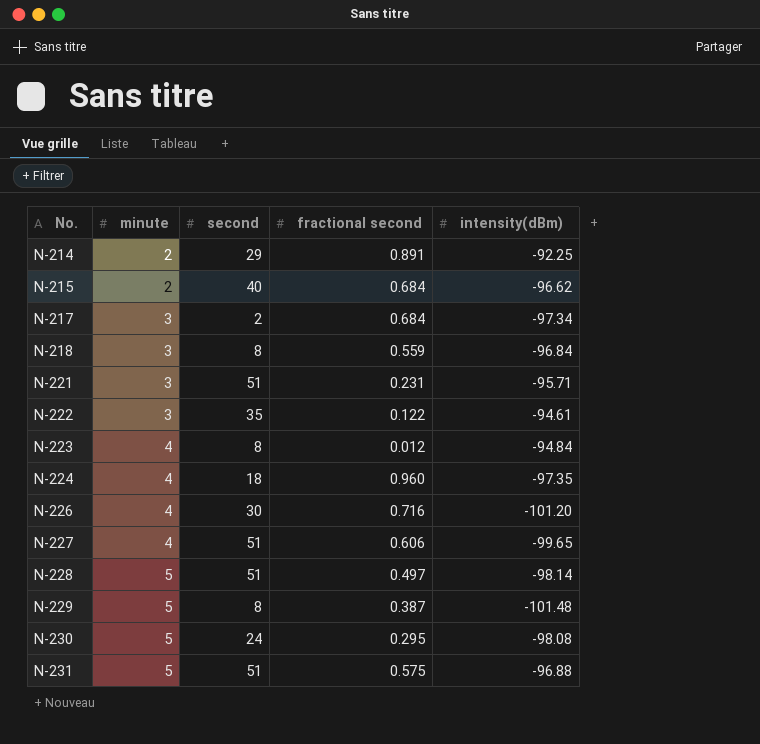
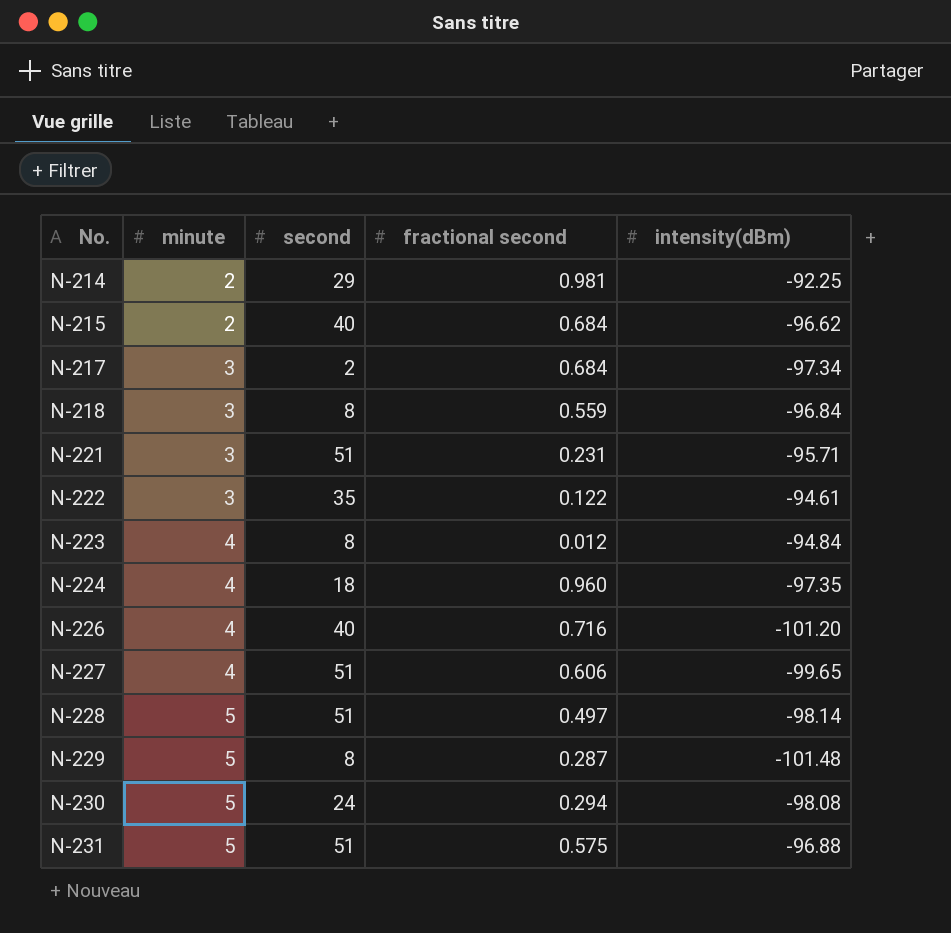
N-214 | fractional second: 0.891 -> 0.981
N-226 | second: 30 -> 40
N-229 | fractional second: 0.387 -> 0.287
N-230 | fractional second: 0.295 -> 0.294

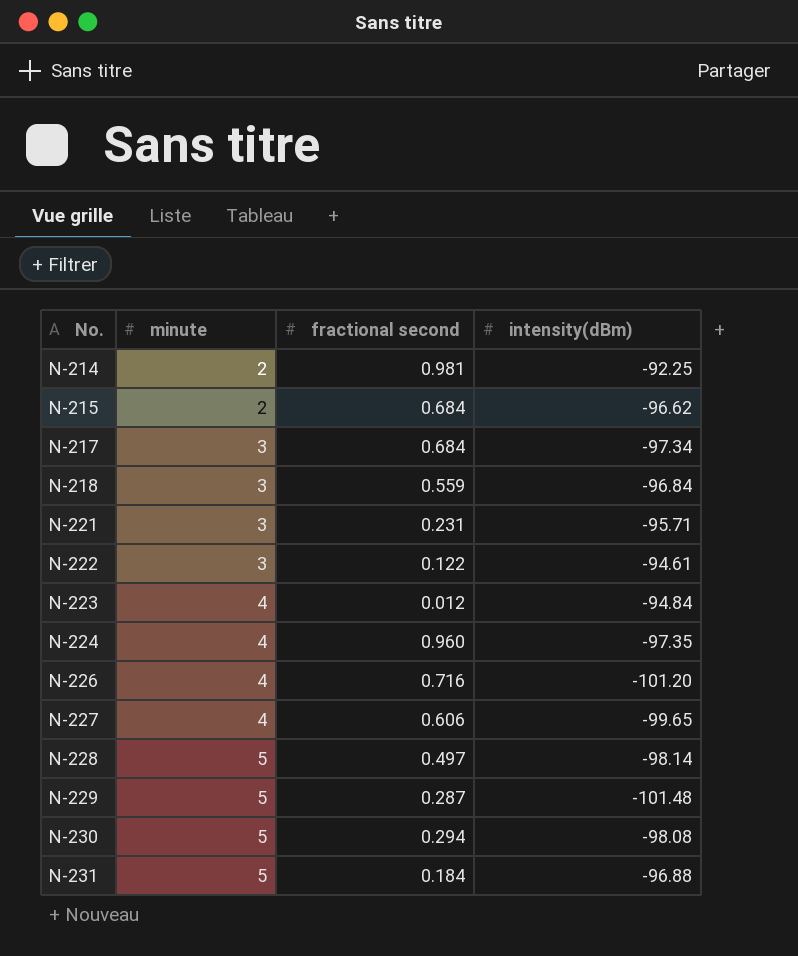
column second | position: 3 -> none
N-231 | fractional second: 0.575 -> 0.184

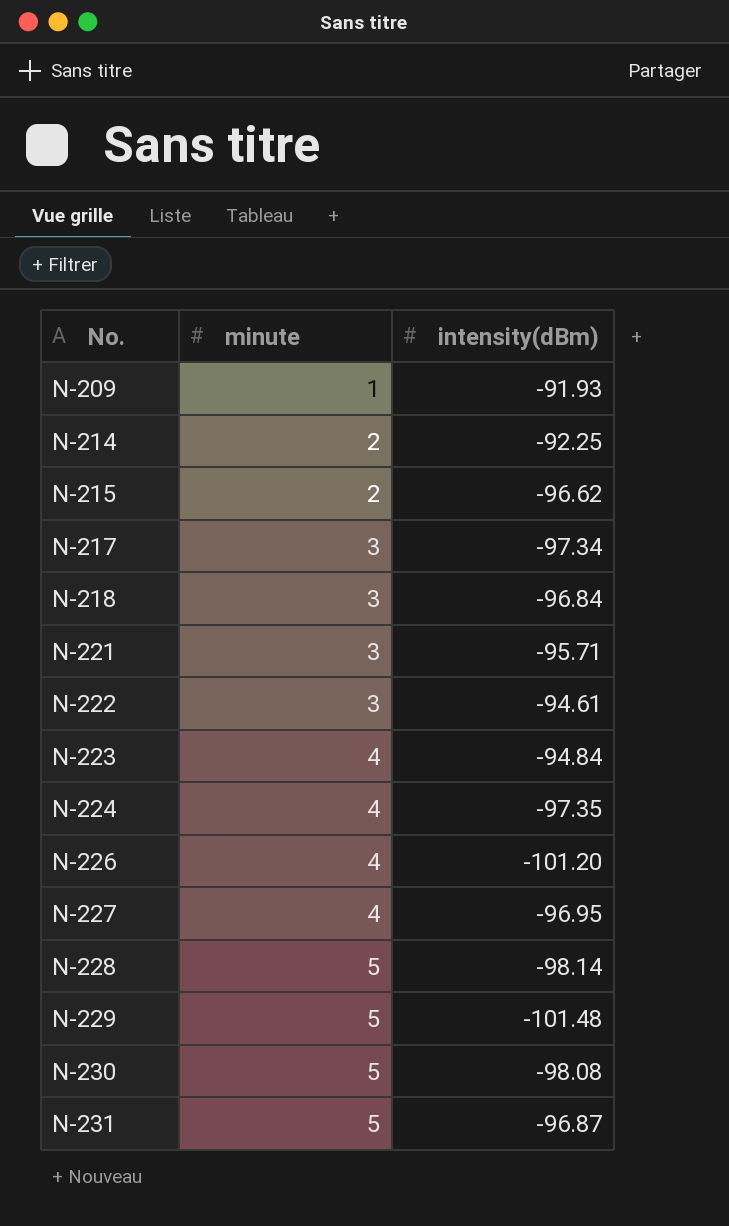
column fractional second | position: 3 -> none
row N-209: none -> 1 | -91.93
N-227 | intensity(dBm): -99.65 -> -96.95
N-231 | intensity(dBm): -96.88 -> -96.87

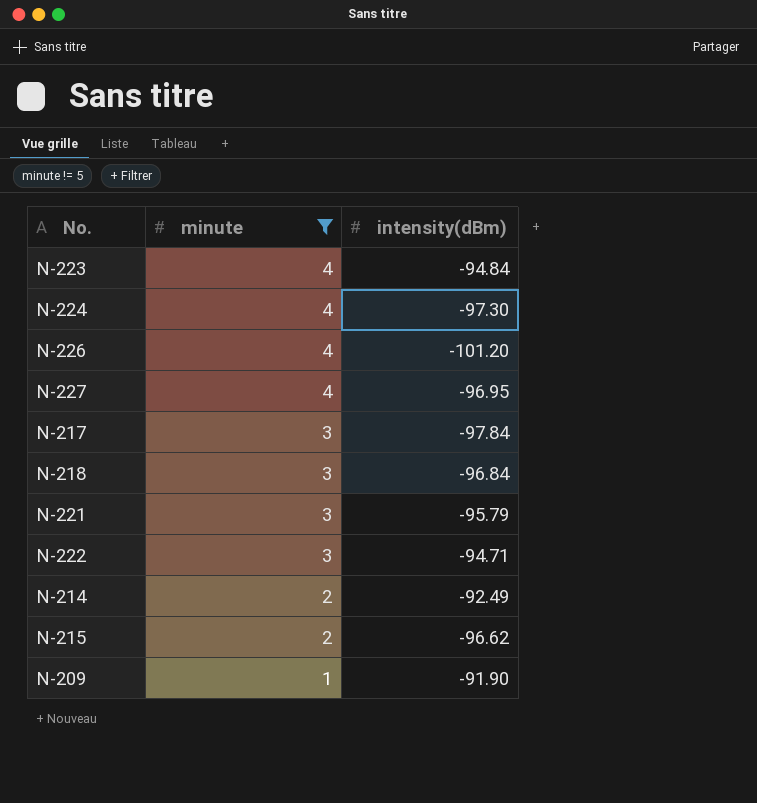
filter: none -> minute != 5
row order: No. ascending -> minute descending
N-224 | intensity(dBm): -97.35 -> -97.30
N-217 | intensity(dBm): -97.34 -> -97.84
N-221 | intensity(dBm): -95.71 -> -95.79
N-222 | intensity(dBm): -94.61 -> -94.71
N-214 | intensity(dBm): -92.25 -> -92.49
N-209 | intensity(dBm): -91.93 -> -91.90

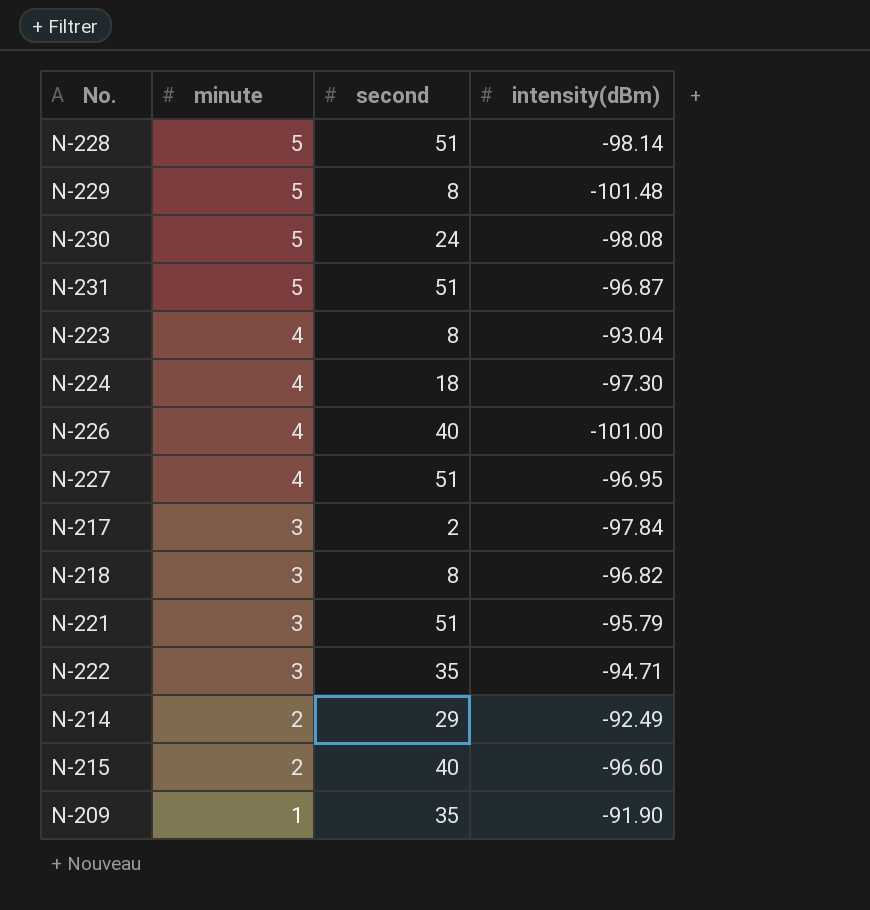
filter: minute != 5 -> none
column second | position: none -> 3
N-223 | intensity(dBm): -94.84 -> -93.04
N-226 | intensity(dBm): -101.20 -> -101.00
N-218 | intensity(dBm): -96.84 -> -96.82
N-215 | intensity(dBm): -96.62 -> -96.60

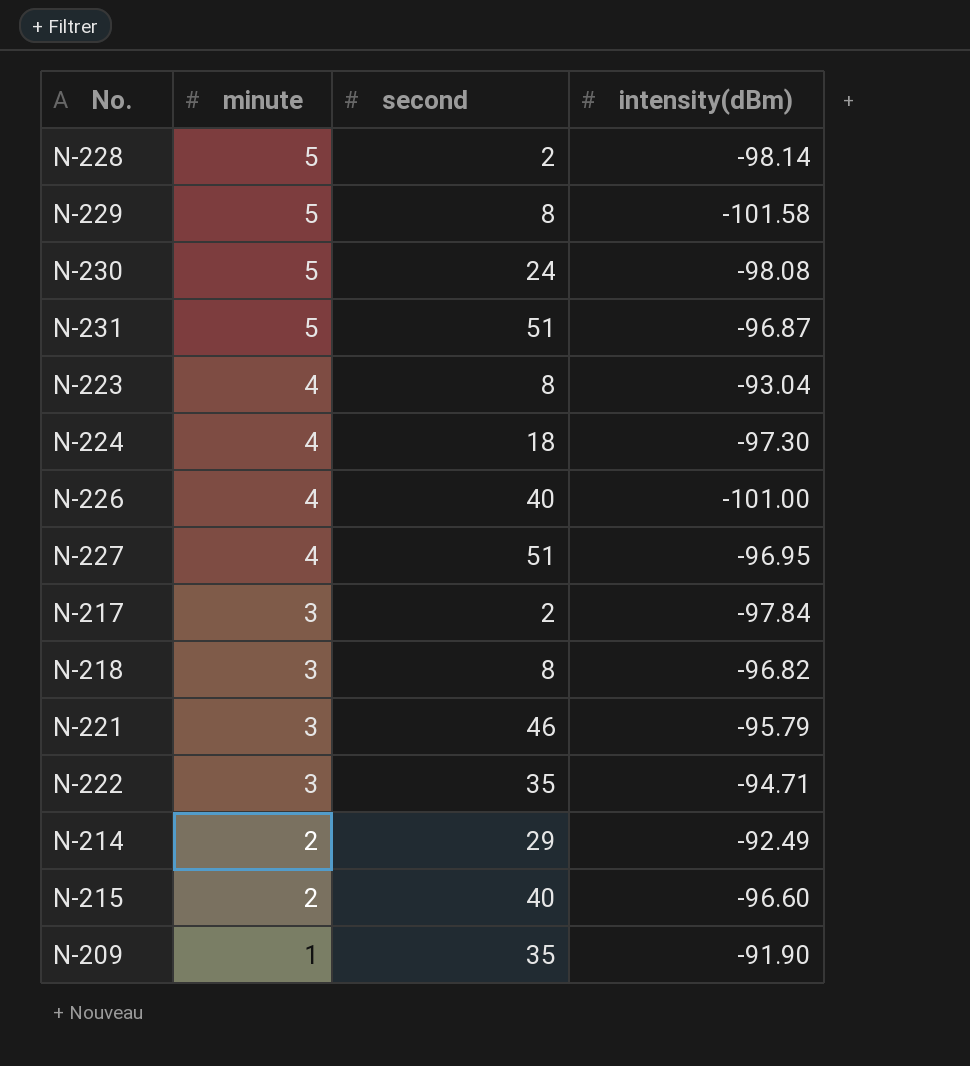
N-228 | second: 51 -> 2
N-229 | intensity(dBm): -101.48 -> -101.58
N-221 | second: 51 -> 46

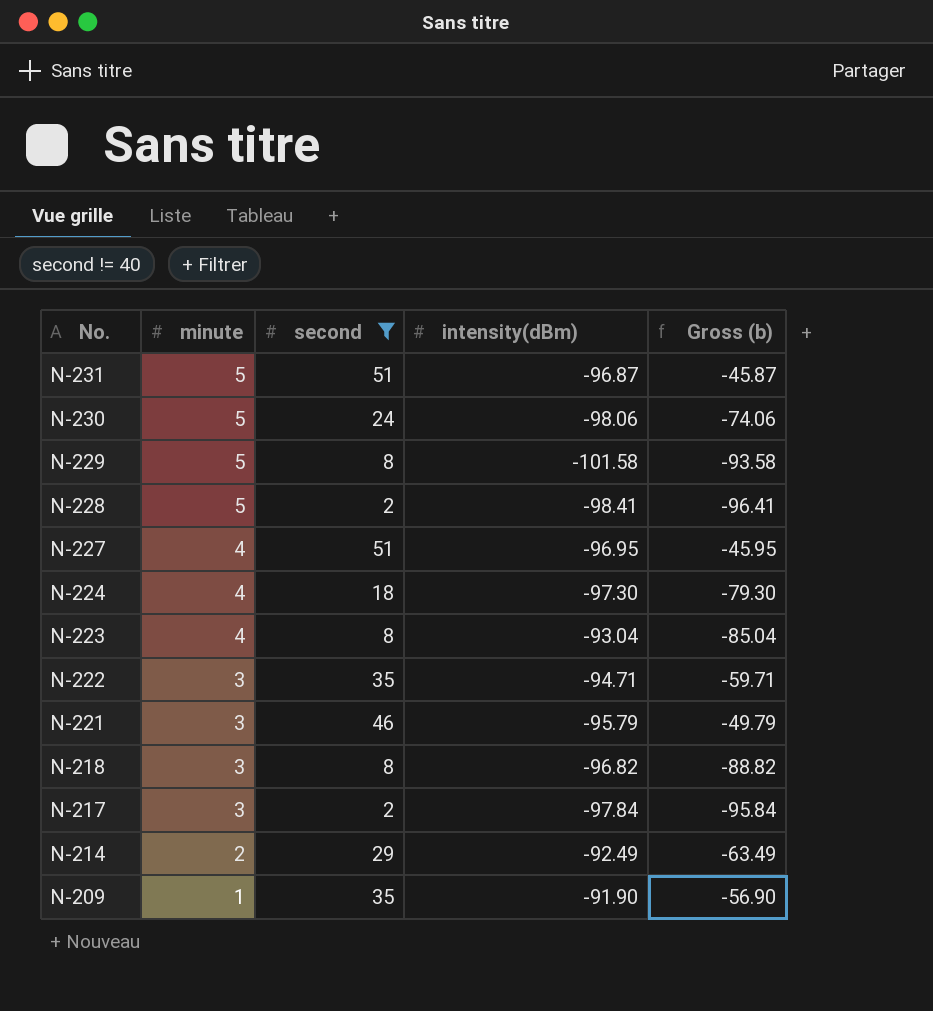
filter: none -> second != 40
row order: minute descending -> No. descending
column Gross (b) | formula: none -> [second] + [intensity(dBm)]
N-230 | intensity(dBm): -98.08 -> -98.06
N-228 | intensity(dBm): -98.14 -> -98.41

